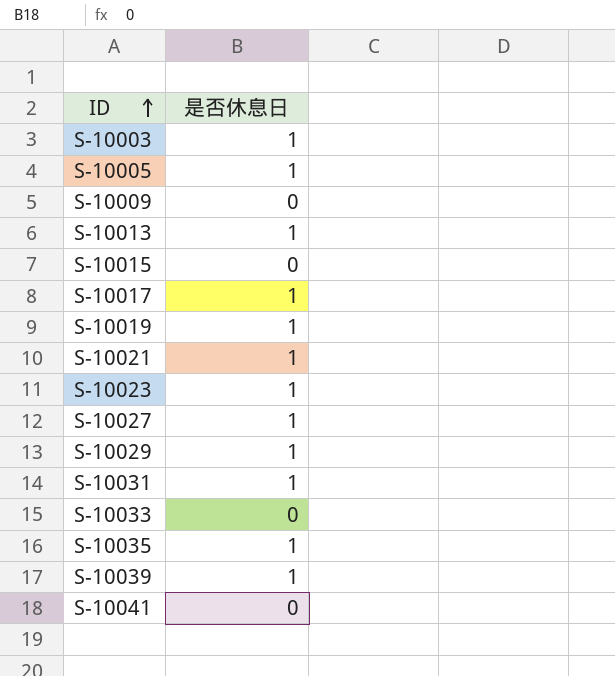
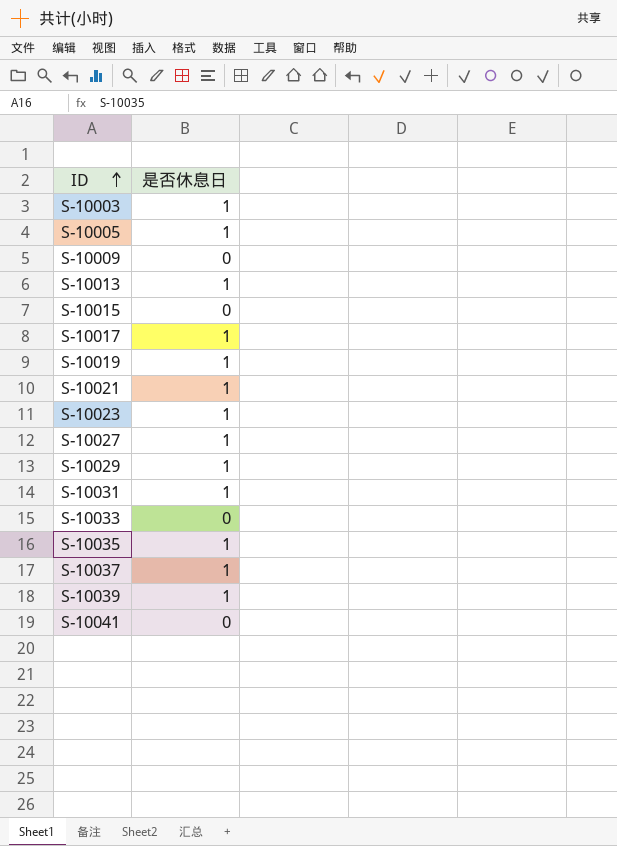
row S-10037: none -> 1

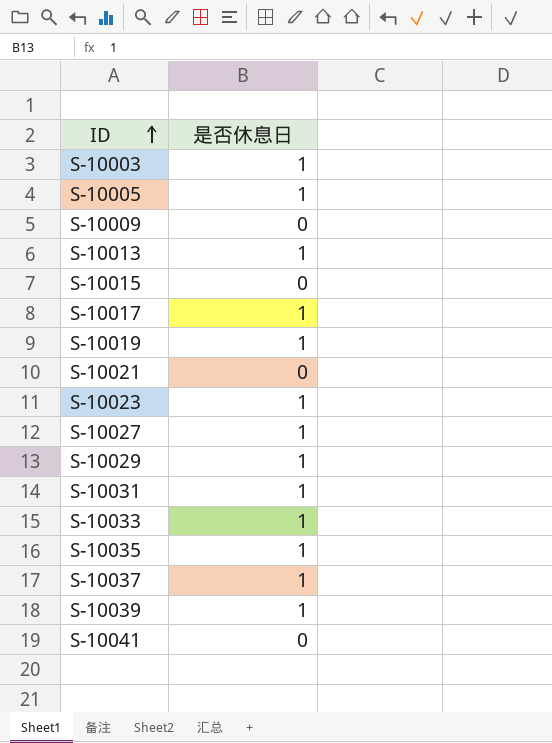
S-10021 | 是否休息日: 1 -> 0
S-10033 | 是否休息日: 0 -> 1

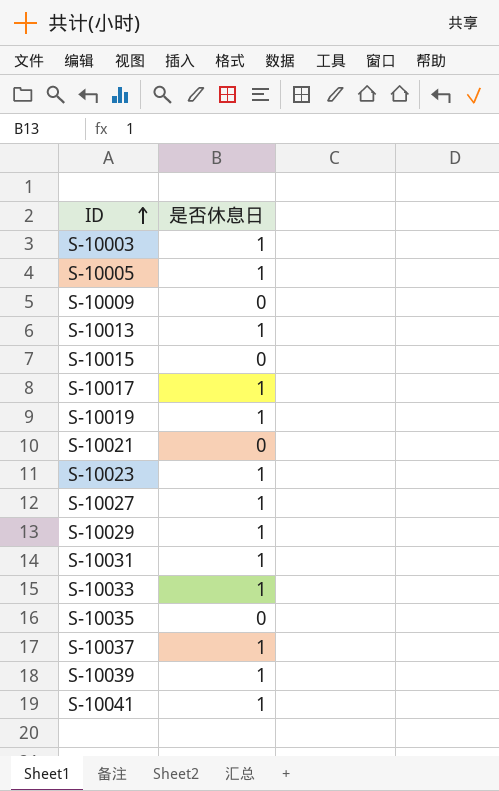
S-10035 | 是否休息日: 1 -> 0
S-10041 | 是否休息日: 0 -> 1

